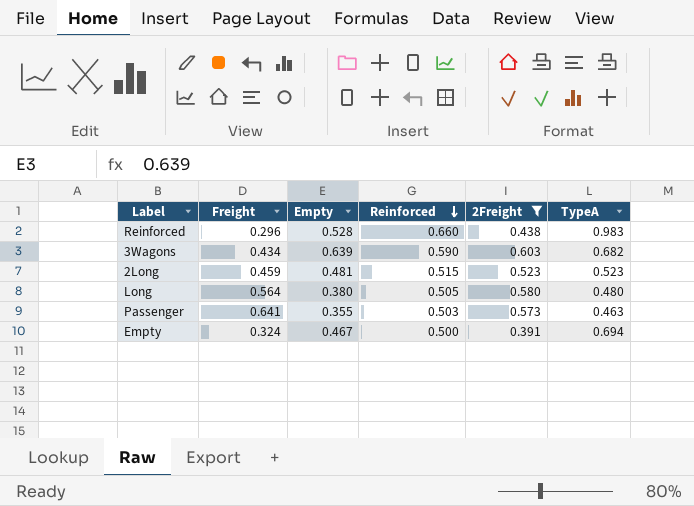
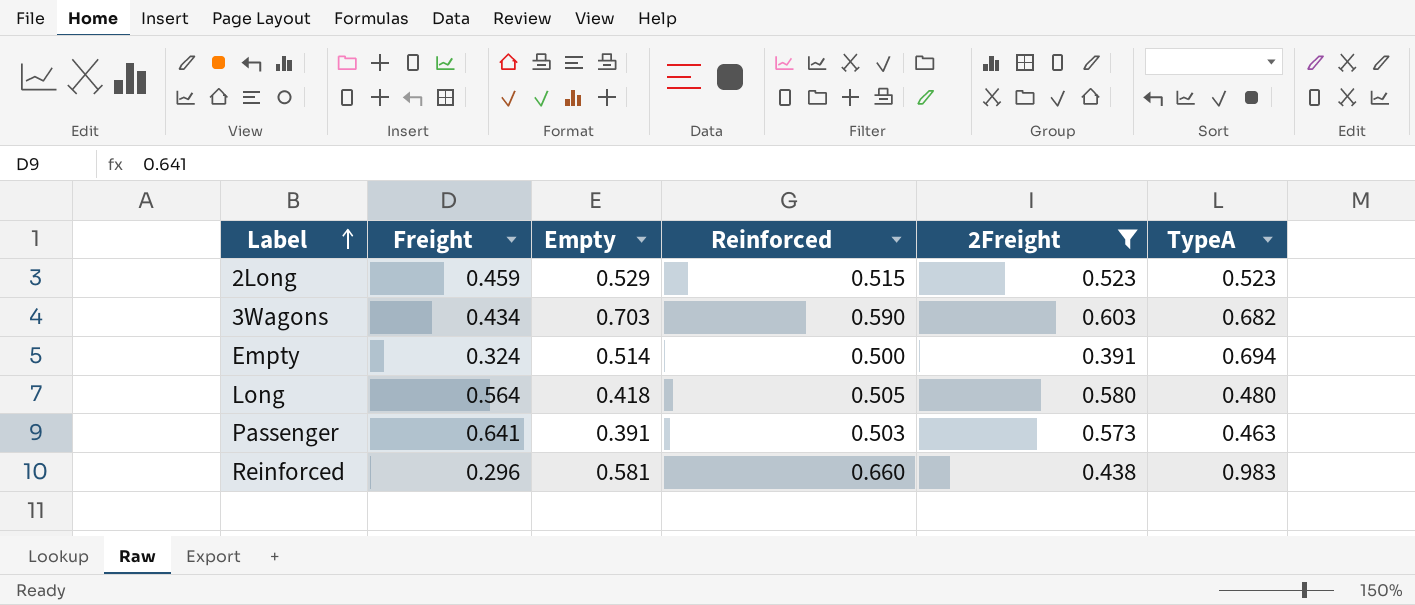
row order: Reinforced descending -> Label ascending
2Long | Empty: 0.481 -> 0.529
3Wagons | Empty: 0.639 -> 0.703
Empty | Empty: 0.467 -> 0.514
Long | Empty: 0.380 -> 0.418
Passenger | Empty: 0.355 -> 0.391
Reinforced | Empty: 0.528 -> 0.581

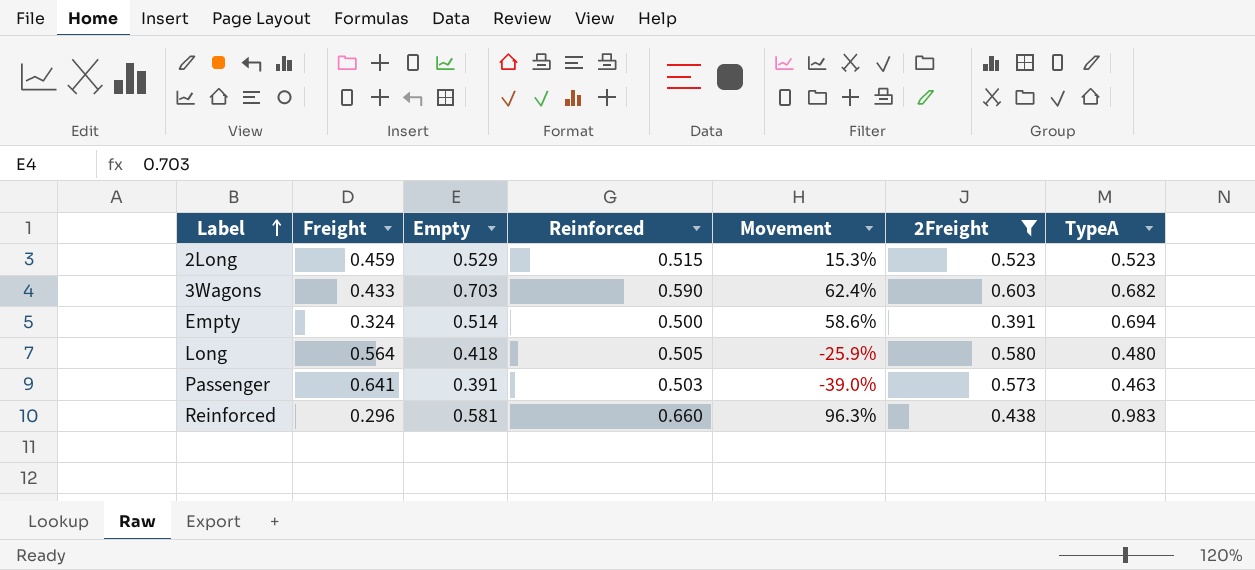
column Movement | formula: none -> ([Empty] - [Freight]) / [Freight]
3Wagons | Freight: 0.434 -> 0.433

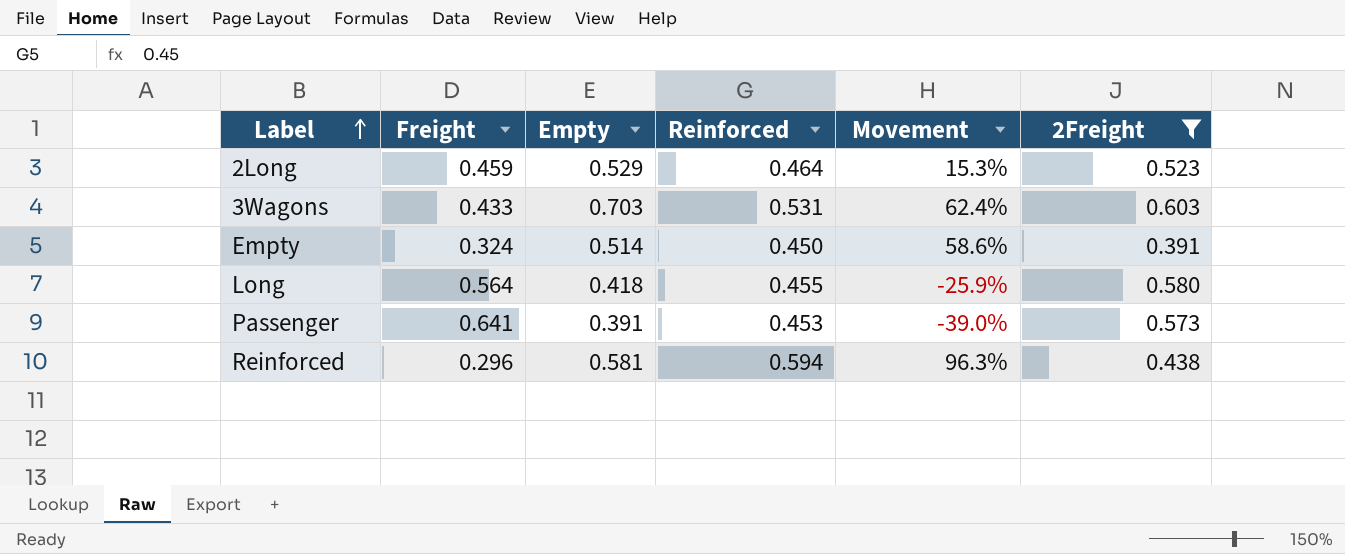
column TypeA | position: 7 -> none
2Long | Reinforced: 0.515 -> 0.464
3Wagons | Reinforced: 0.590 -> 0.531
Empty | Reinforced: 0.500 -> 0.450
Long | Reinforced: 0.505 -> 0.455
Passenger | Reinforced: 0.503 -> 0.453
Reinforced | Reinforced: 0.660 -> 0.594

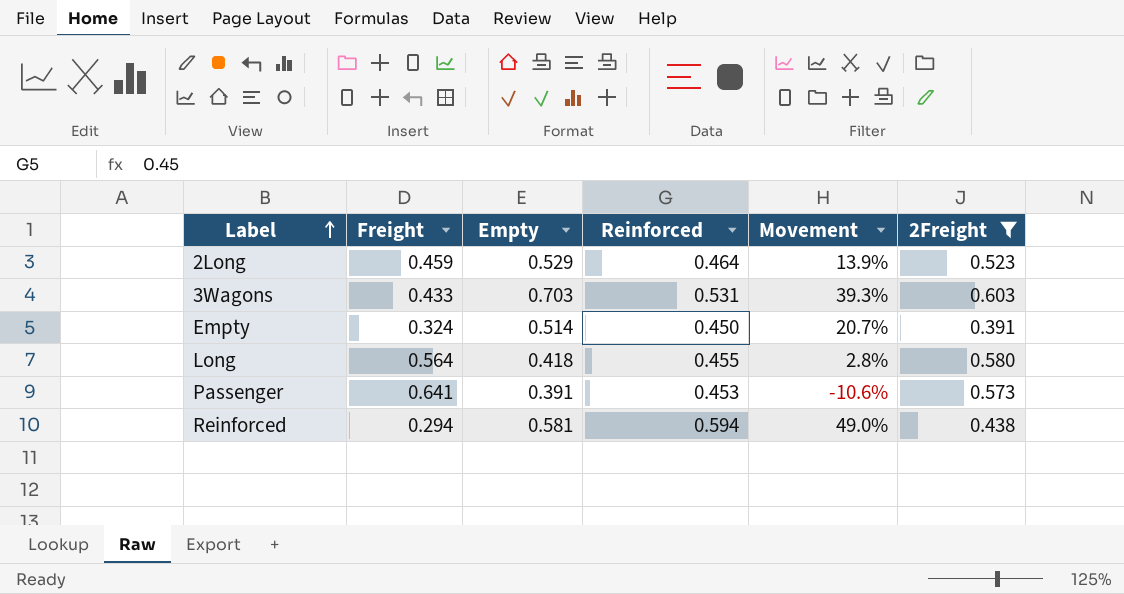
column Movement | formula: ([Empty] - [Freight]) / [Freight] -> ([2Freight] - [Freight]) / [Freight]
Reinforced | Freight: 0.296 -> 0.294

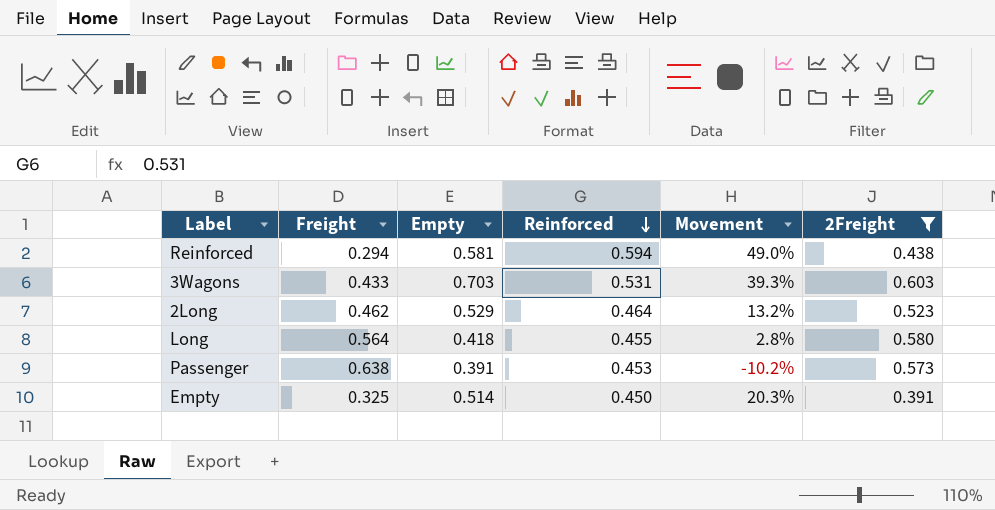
row order: Label ascending -> Reinforced descending
2Long | Freight: 0.459 -> 0.462
2Long | Movement: 13.9% -> 13.2%
Passenger | Freight: 0.641 -> 0.638
Passenger | Movement: -10.6% -> -10.2%
Empty | Freight: 0.324 -> 0.325
Empty | Movement: 20.7% -> 20.3%

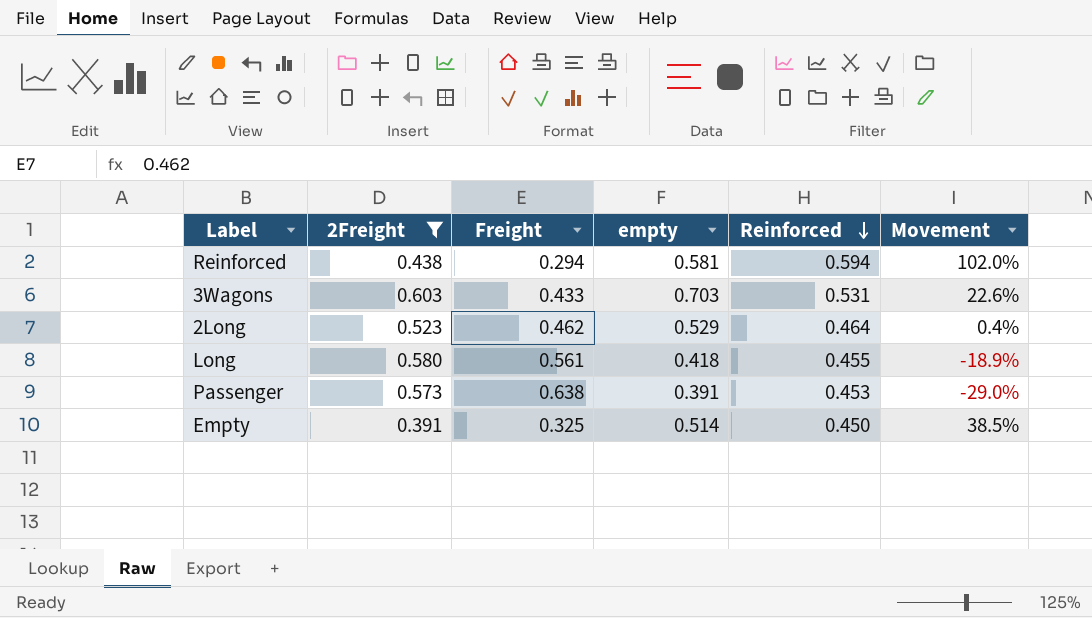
column 2Freight | position: 6 -> 2
column name: Empty -> empty
column Movement | formula: ([2Freight] - [Freight]) / [Freight] -> ([Reinforced] - [Freight]) / [Freight]
Long | Freight: 0.564 -> 0.561

